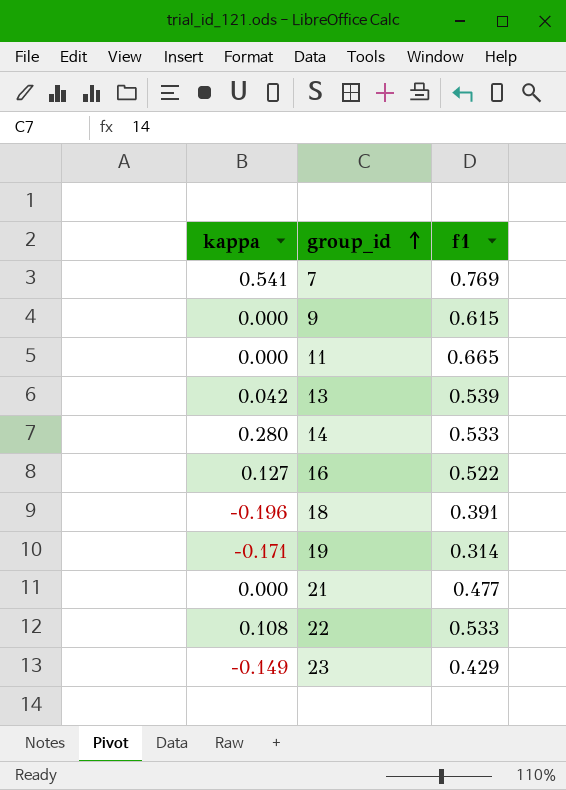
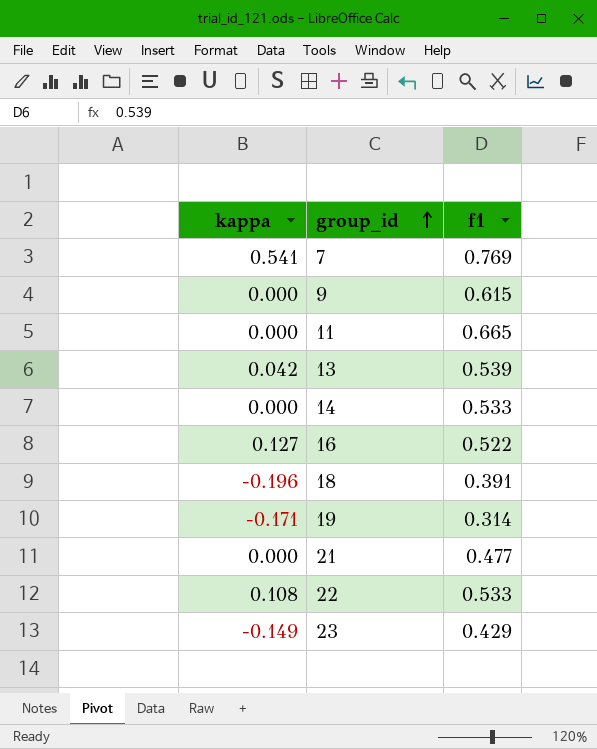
14 | kappa: 0.280 -> 0.000

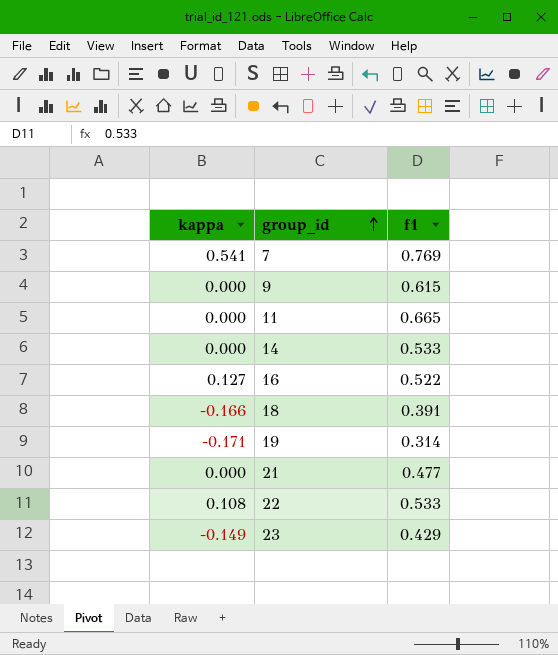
row 13: 0.042 | 0.539 -> none
18 | kappa: -0.196 -> -0.166

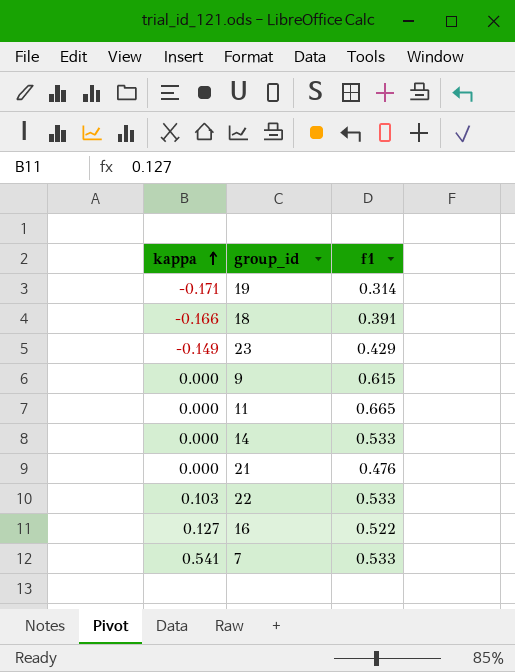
row order: group_id ascending -> kappa ascending
21 | f1: 0.477 -> 0.476
22 | kappa: 0.108 -> 0.103
7 | f1: 0.769 -> 0.533

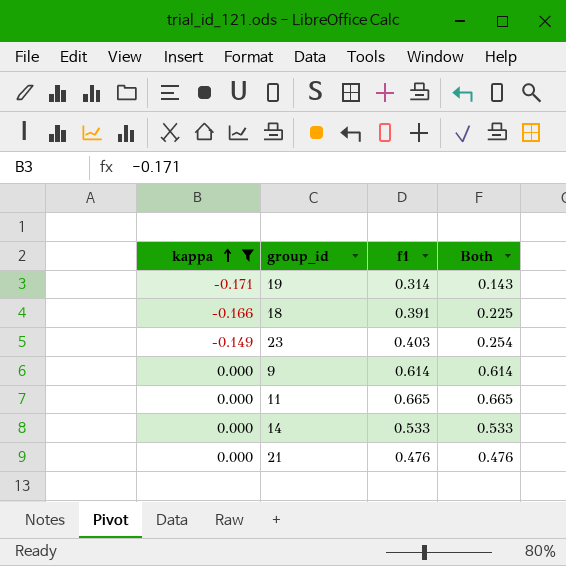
filter: none -> kappa <= 0.000
column Both | formula: none -> [kappa] + [f1]
23 | f1: 0.429 -> 0.403
9 | f1: 0.615 -> 0.614

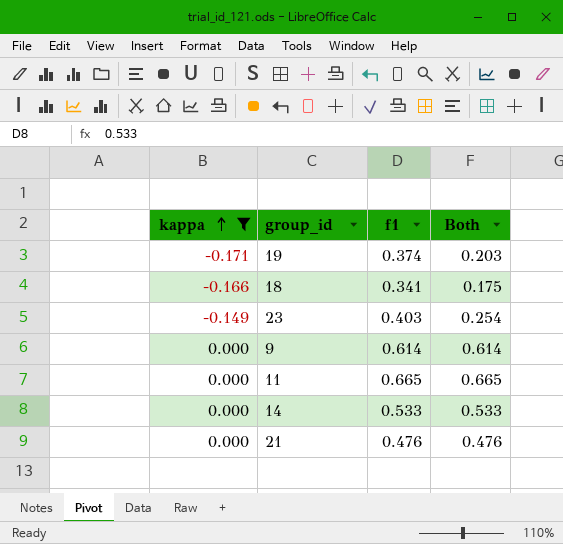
19 | f1: 0.314 -> 0.374
19 | Both: 0.143 -> 0.203
18 | f1: 0.391 -> 0.341
18 | Both: 0.225 -> 0.175

